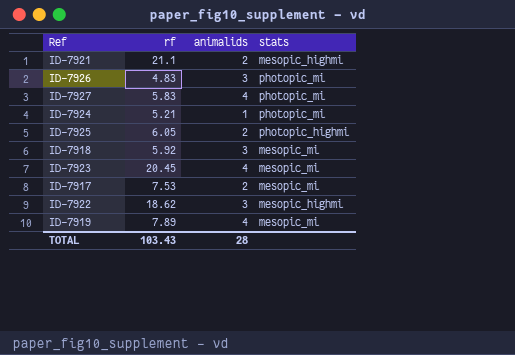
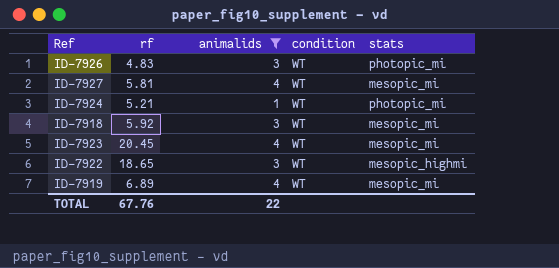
filter: none -> animalids != 2
column condition | position: none -> 4
ID-7927 | rf: 5.83 -> 5.81
ID-7927 | stats: photopic_mi -> mesopic_mi
ID-7922 | rf: 18.62 -> 18.65
ID-7919 | rf: 7.89 -> 6.89
TOTAL | rf: 103.43 -> 67.76
TOTAL | animalids: 28 -> 22

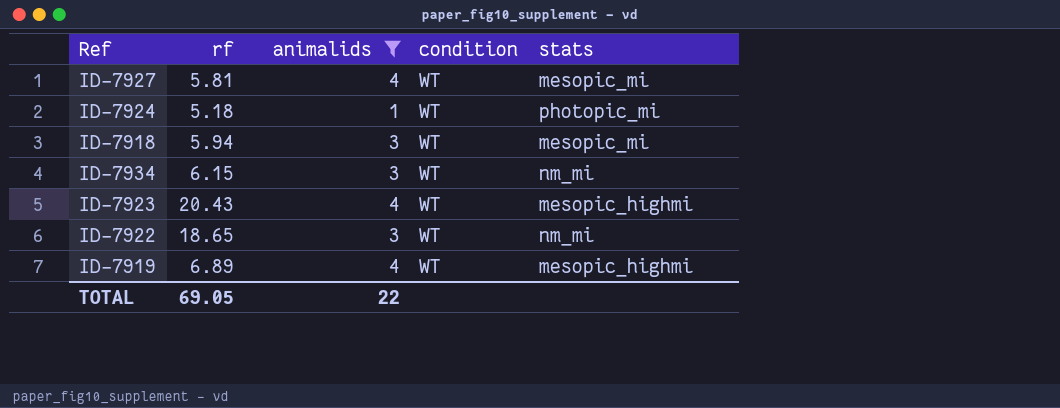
row ID-7926: 4.83 | 3 | WT | photopic_mi -> none
ID-7924 | rf: 5.21 -> 5.18
ID-7918 | rf: 5.92 -> 5.94
row ID-7934: none -> 6.15 | 3 | WT | nm_mi
ID-7923 | rf: 20.45 -> 20.43
ID-7923 | stats: mesopic_mi -> mesopic_highmi
ID-7922 | stats: mesopic_highmi -> nm_mi
ID-7919 | stats: mesopic_mi -> mesopic_highmi
TOTAL | rf: 67.76 -> 69.05

